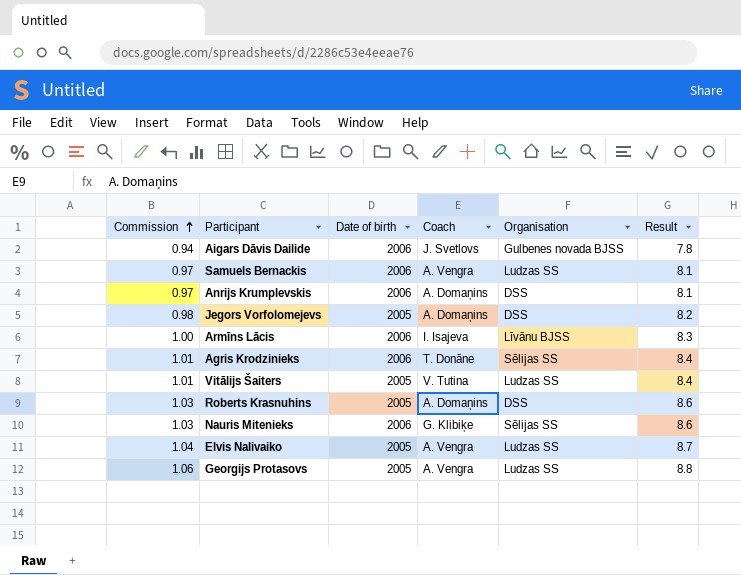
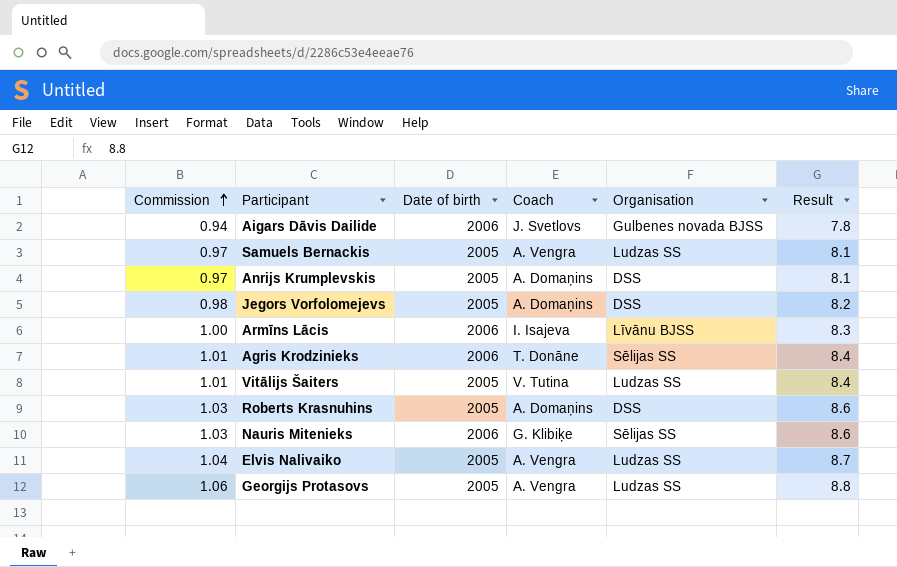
Samuels Bernackis | Date of birth: 2006 -> 2005
Anrijs Krumplevskis | Date of birth: 2006 -> 2005

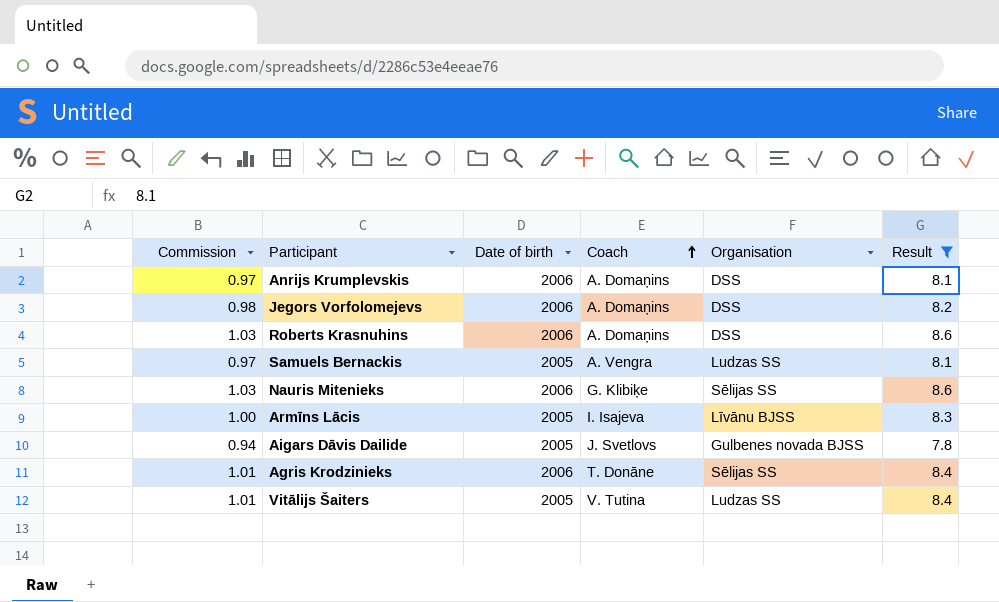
filter: none -> Result <= 8.6
row order: Commission ascending -> Coach ascending
Anrijs Krumplevskis | Date of birth: 2005 -> 2006
Jegors Vorfolomejevs | Date of birth: 2005 -> 2006
Roberts Krasnuhins | Date of birth: 2005 -> 2006
Armīns Lācis | Date of birth: 2006 -> 2005
Aigars Dāvis Dailide | Date of birth: 2006 -> 2005

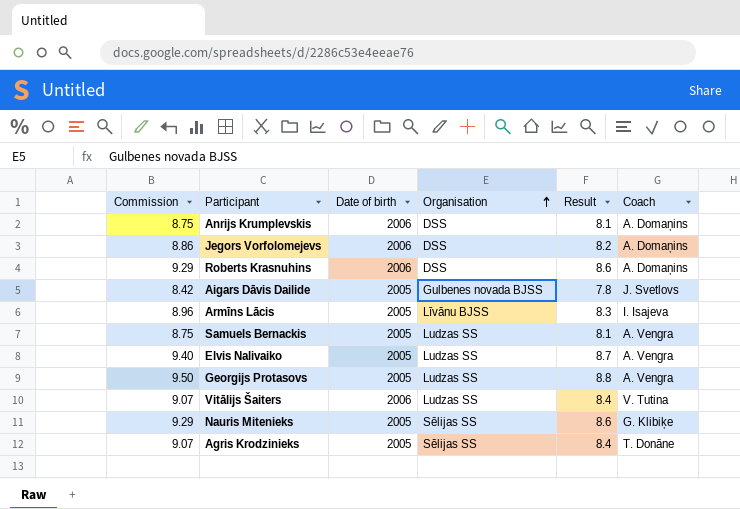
filter: Result <= 8.6 -> none
row order: Coach ascending -> Organisation ascending
column Commission | formula: [Result] * 0.12 -> [Result] * 1.08
column Coach | position: 4 -> 6
Vitālijs Šaiters | Date of birth: 2005 -> 2006
Nauris Mitenieks | Date of birth: 2006 -> 2005
Agris Krodzinieks | Date of birth: 2006 -> 2005

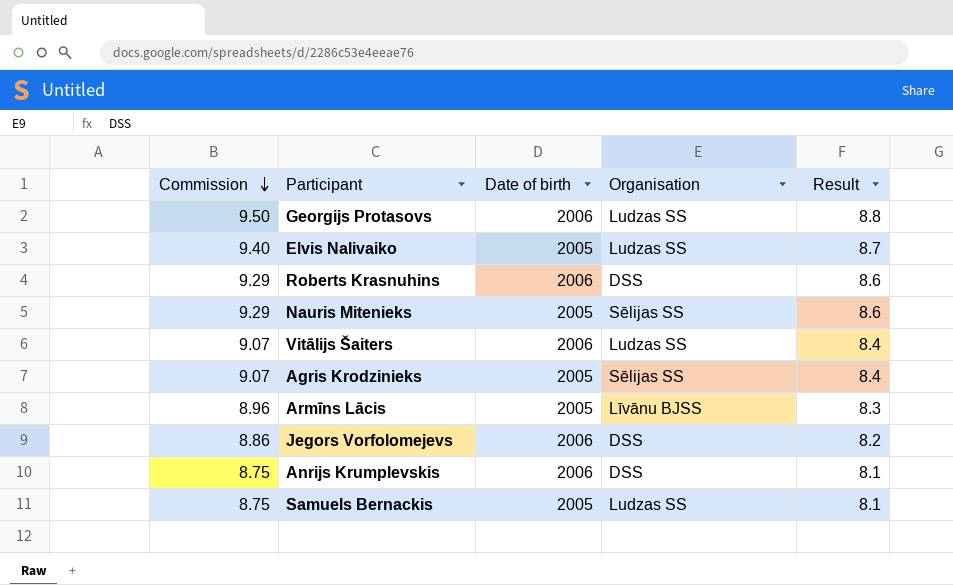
row order: Organisation ascending -> Commission descending
column Coach | position: 6 -> none
row Aigars Dāvis Dailide: 8.42 | 2005 | Gulbenes novada BJSS | 7.8 | J. Svetlovs -> none
Georgijs Protasovs | Date of birth: 2005 -> 2006

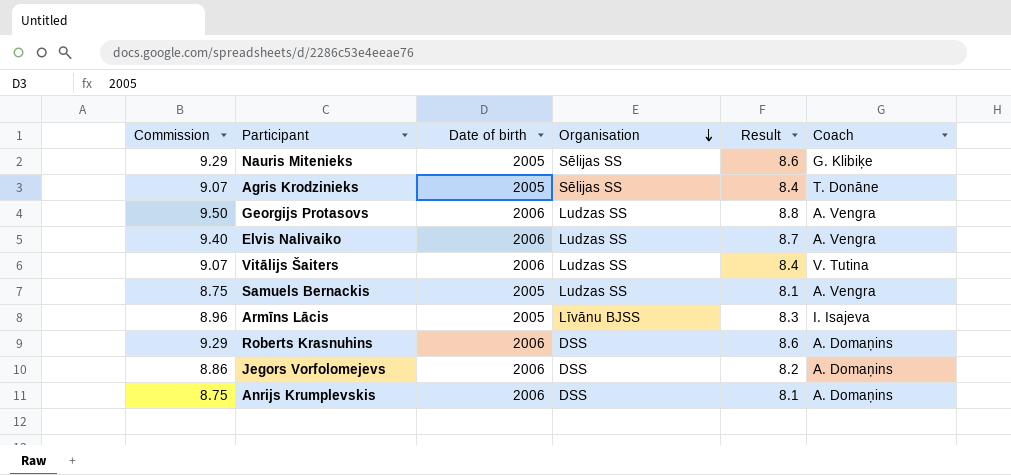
row order: Commission descending -> Organisation descending
column Coach | position: none -> 6
Elvis Nalivaiko | Date of birth: 2005 -> 2006

